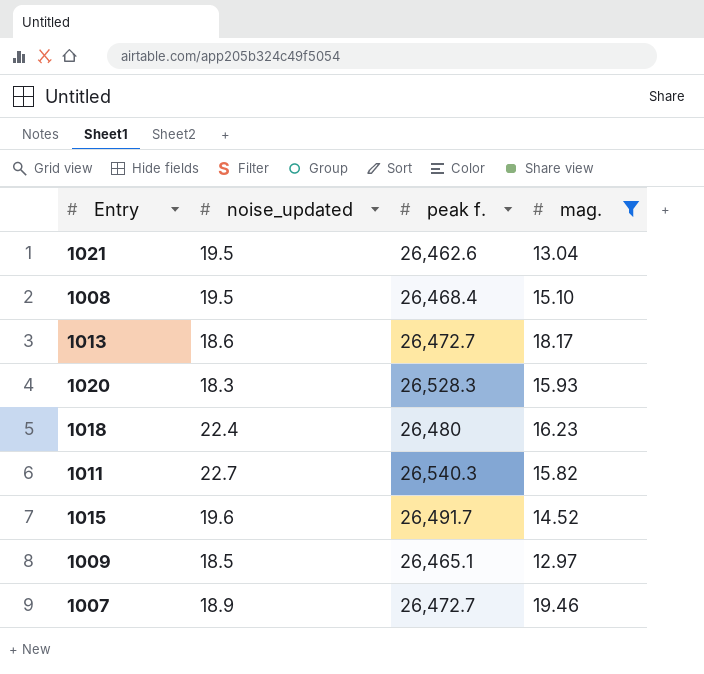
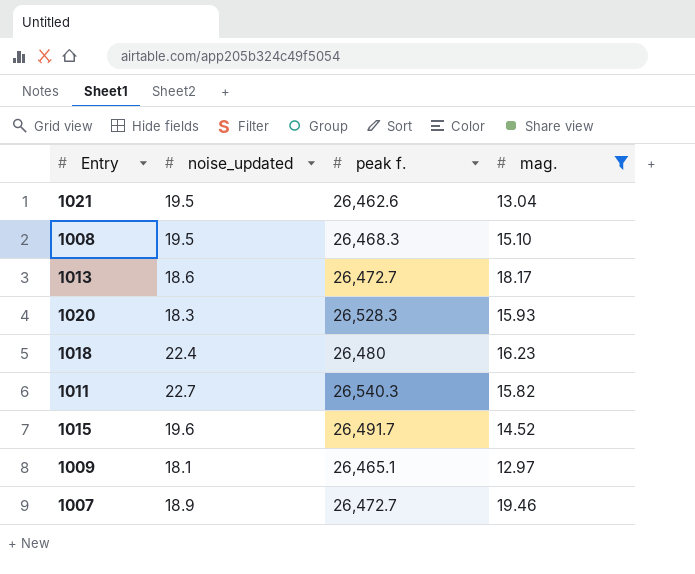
1008 | peak f.: 26,468.4 -> 26,468.3
1009 | noise_updated: 18.5 -> 18.1

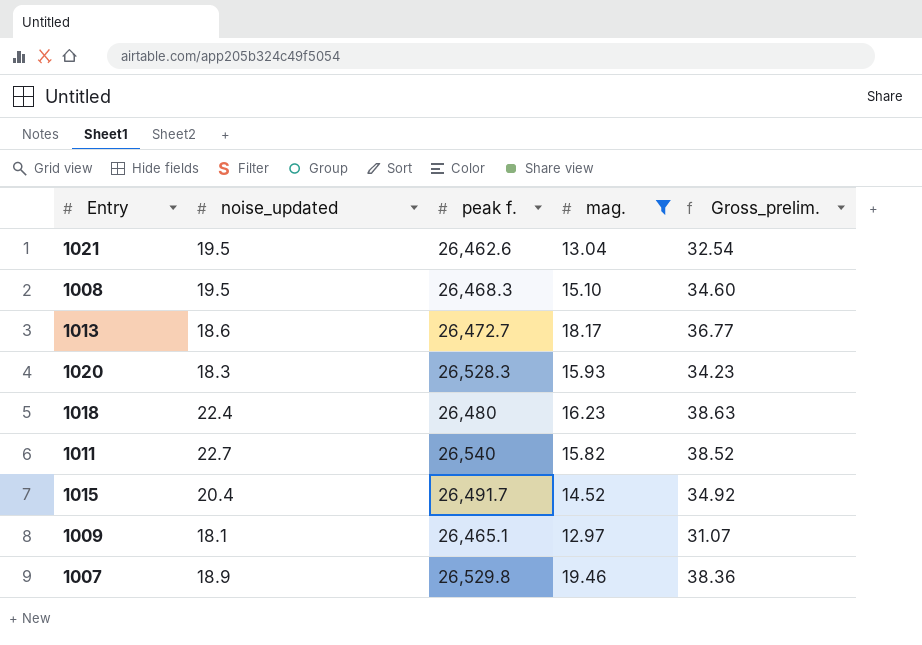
column Gross_prelim. | formula: none -> [noise_updated] + [mag.]
1011 | peak f.: 26,540.3 -> 26,540
1015 | noise_updated: 19.6 -> 20.4
1007 | peak f.: 26,472.7 -> 26,529.8

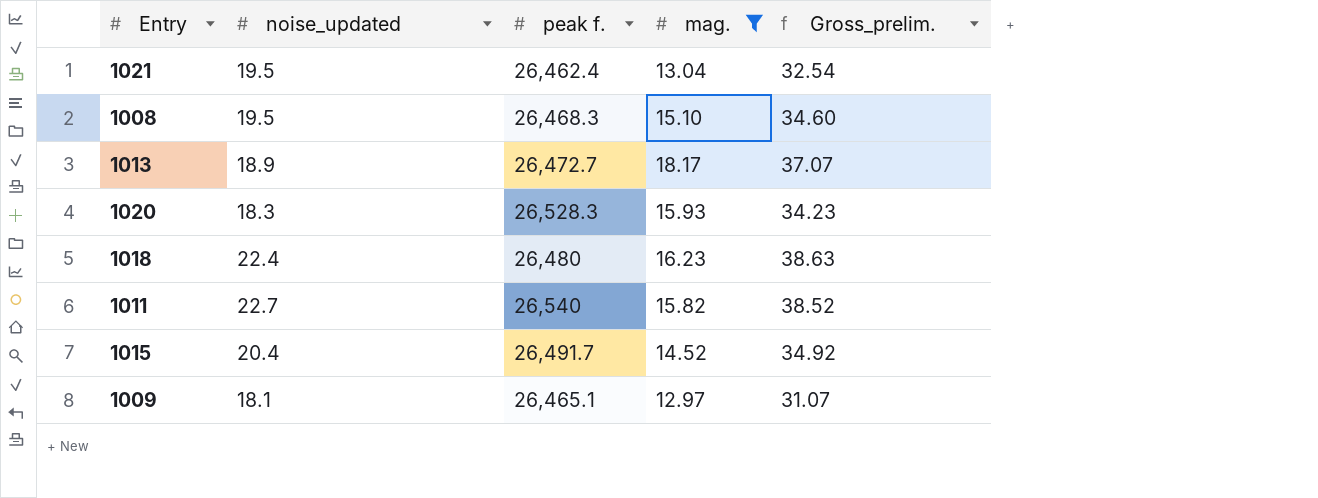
row 1007: 18.9 | 26,529.8 | 19.46 | 38.36 -> none
1021 | peak f.: 26,462.6 -> 26,462.4
1013 | noise_updated: 18.6 -> 18.9
1013 | Gross_prelim.: 36.77 -> 37.07

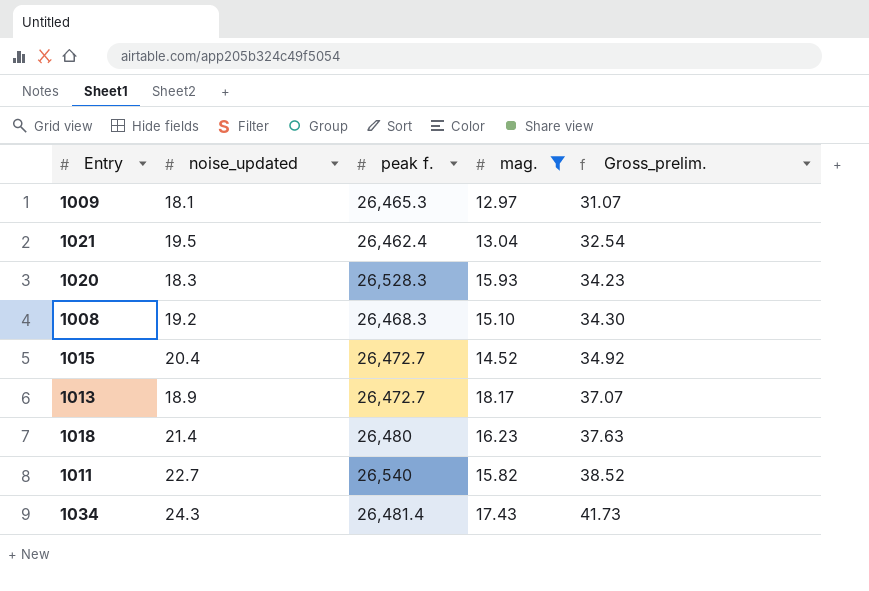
row order: none -> Gross_prelim. ascending
1009 | peak f.: 26,465.1 -> 26,465.3
1008 | noise_updated: 19.5 -> 19.2
1008 | Gross_prelim.: 34.60 -> 34.30
1015 | peak f.: 26,491.7 -> 26,472.7
1018 | noise_updated: 22.4 -> 21.4
1018 | Gross_prelim.: 38.63 -> 37.63
row 1034: none -> 24.3 | 26,481.4 | 17.43 | 41.73

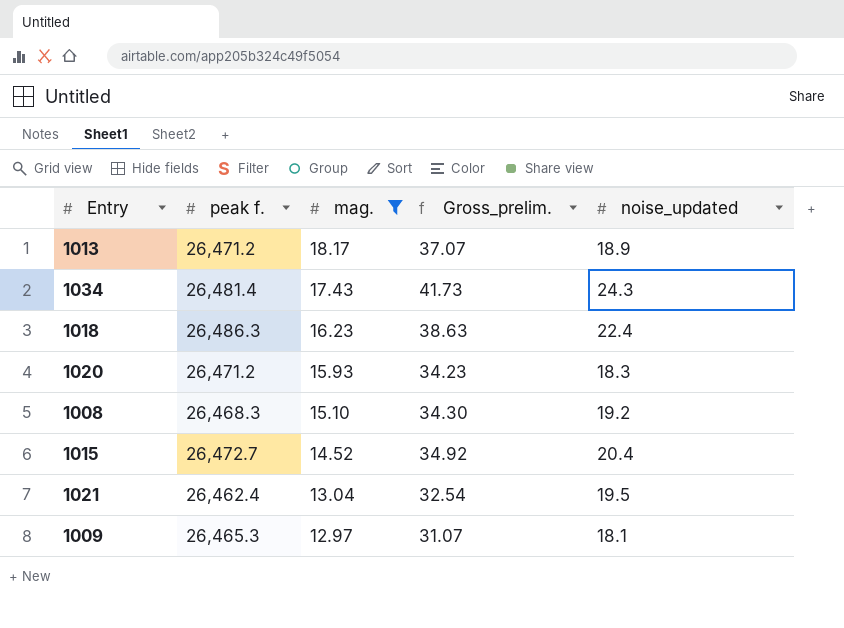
row order: Gross_prelim. ascending -> mag. descending
column noise_updated | position: 2 -> 5
row 1011: 22.7 | 26,540 | 15.82 | 38.52 -> none
1013 | peak f.: 26,472.7 -> 26,471.2
1018 | peak f.: 26,480 -> 26,486.3
1018 | Gross_prelim.: 37.63 -> 38.63
1018 | noise_updated: 21.4 -> 22.4
1020 | peak f.: 26,528.3 -> 26,471.2

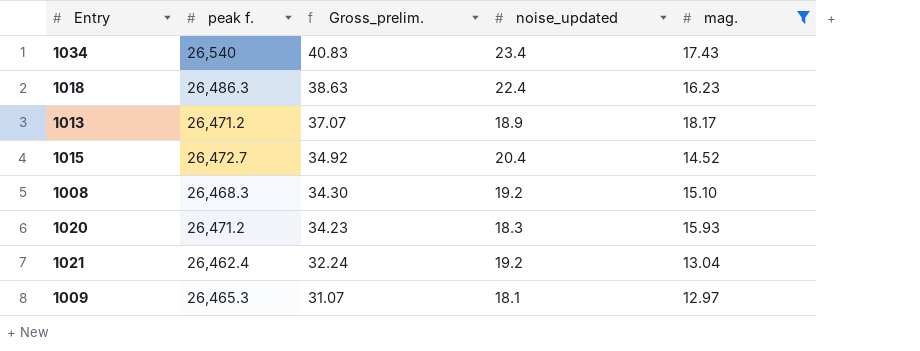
row order: mag. descending -> Gross_prelim. descending
column mag. | position: 3 -> 5
1034 | peak f.: 26,481.4 -> 26,540
1034 | Gross_prelim.: 41.73 -> 40.83
1034 | noise_updated: 24.3 -> 23.4
1021 | Gross_prelim.: 32.54 -> 32.24
1021 | noise_updated: 19.5 -> 19.2

